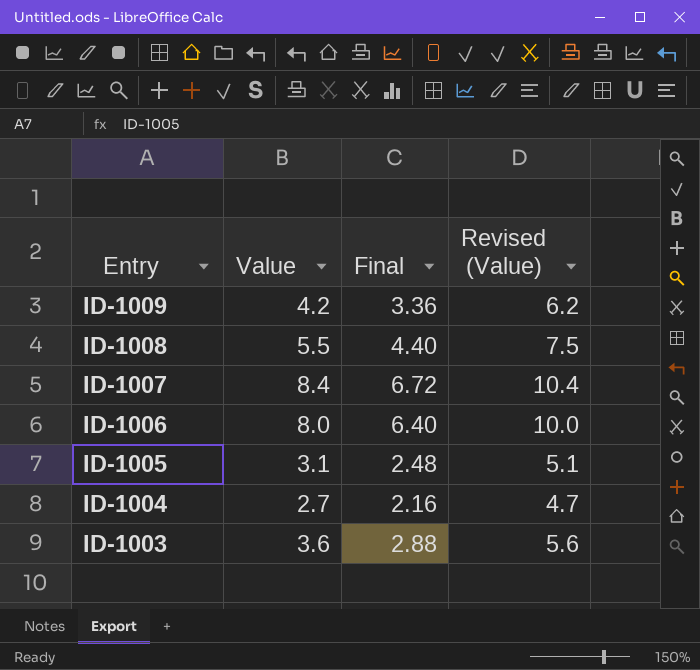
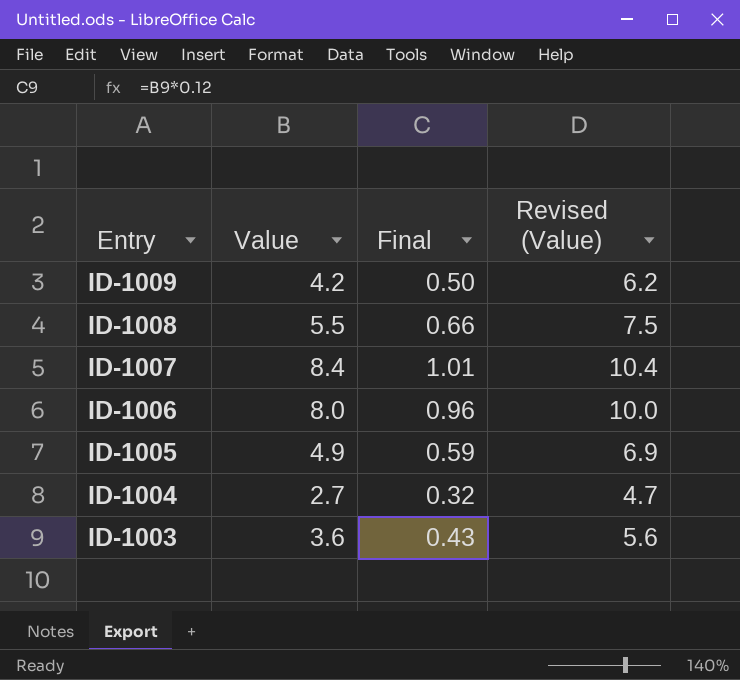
column Final | formula: [Value] * 0.8 -> [Value] * 0.12
ID-1005 | Value: 3.1 -> 4.9
ID-1005 | Revised (Value): 5.1 -> 6.9

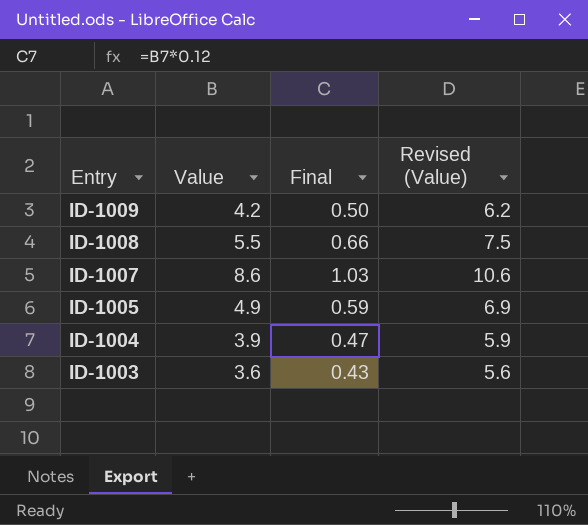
row ID-1006: 8.0 | 0.96 | 10.0 -> none
ID-1007 | Value: 8.4 -> 8.6
ID-1007 | Final: 1.01 -> 1.03
ID-1007 | Revised (Value): 10.4 -> 10.6
ID-1004 | Value: 2.7 -> 3.9
ID-1004 | Final: 0.32 -> 0.47
ID-1004 | Revised (Value): 4.7 -> 5.9

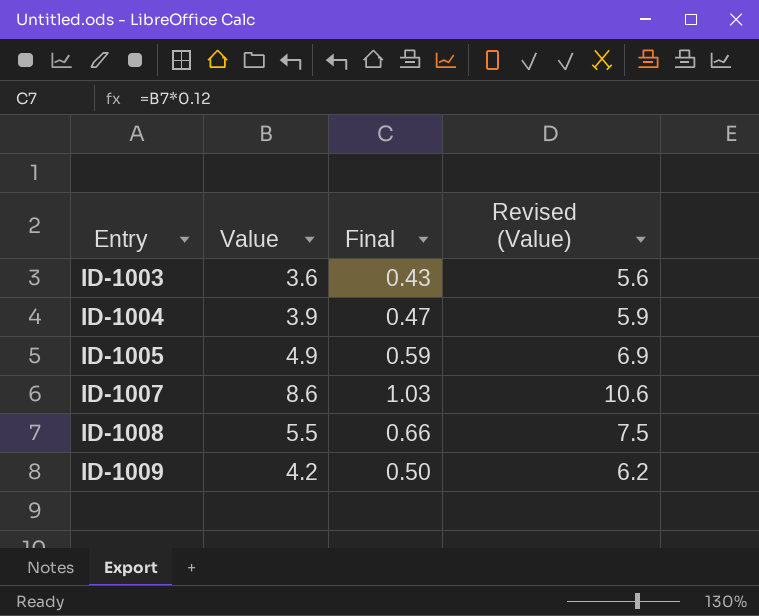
row order: Entry descending -> Entry ascending

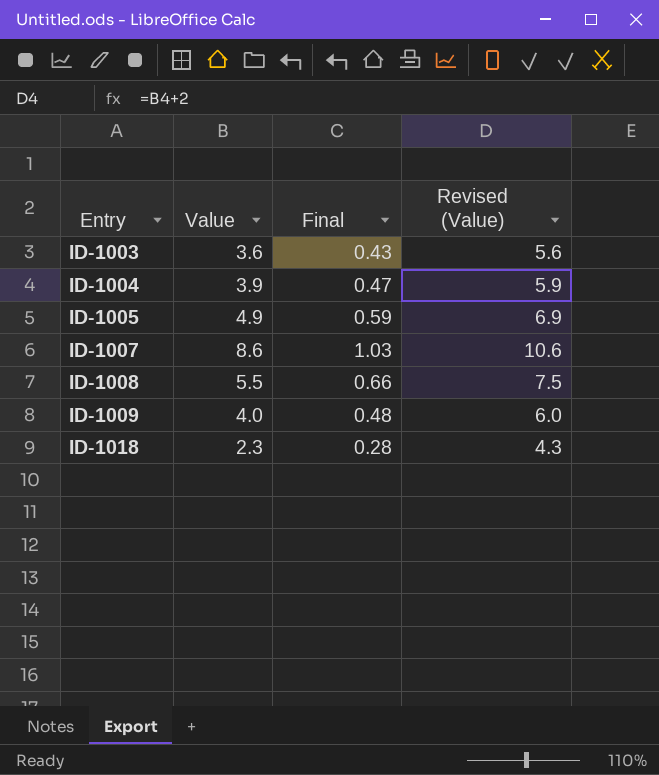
ID-1009 | Value: 4.2 -> 4.0
ID-1009 | Final: 0.50 -> 0.48
ID-1009 | Revised (Value): 6.2 -> 6.0
row ID-1018: none -> 2.3 | 0.28 | 4.3

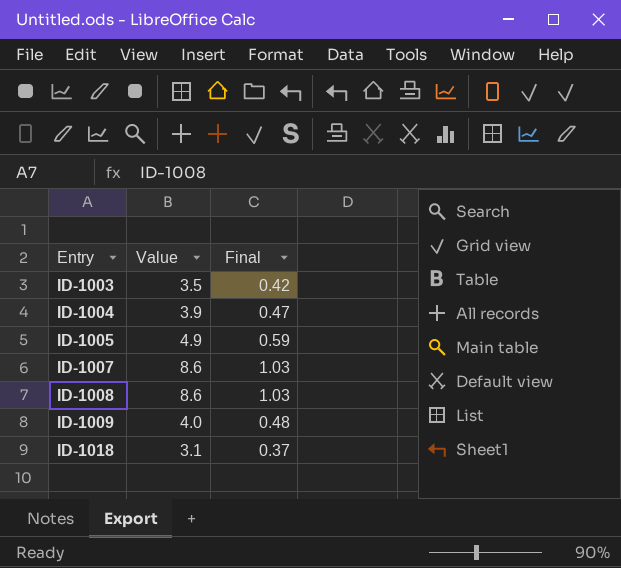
column Revised (Value) | formula: [Value] + 2 -> none
ID-1003 | Value: 3.6 -> 3.5
ID-1003 | Final: 0.43 -> 0.42
ID-1008 | Value: 5.5 -> 8.6
ID-1008 | Final: 0.66 -> 1.03
ID-1018 | Value: 2.3 -> 3.1
ID-1018 | Final: 0.28 -> 0.37

